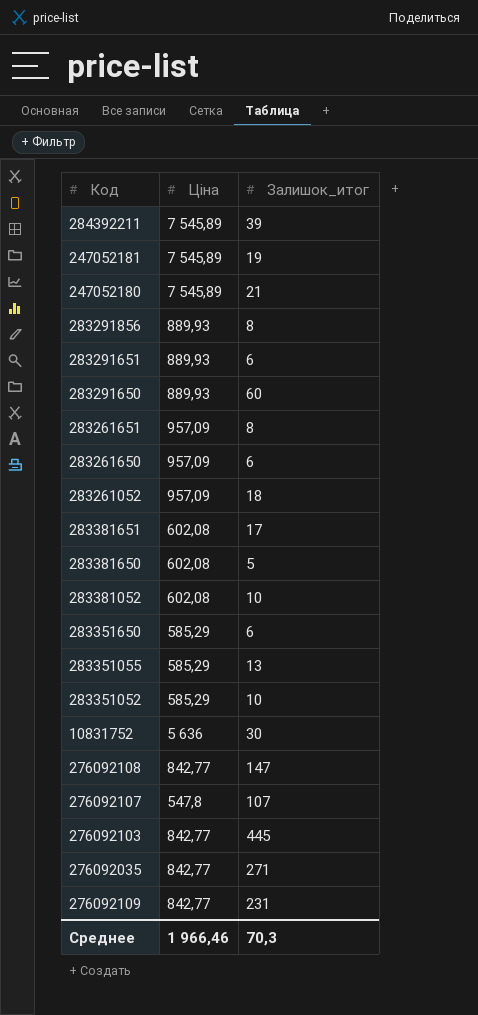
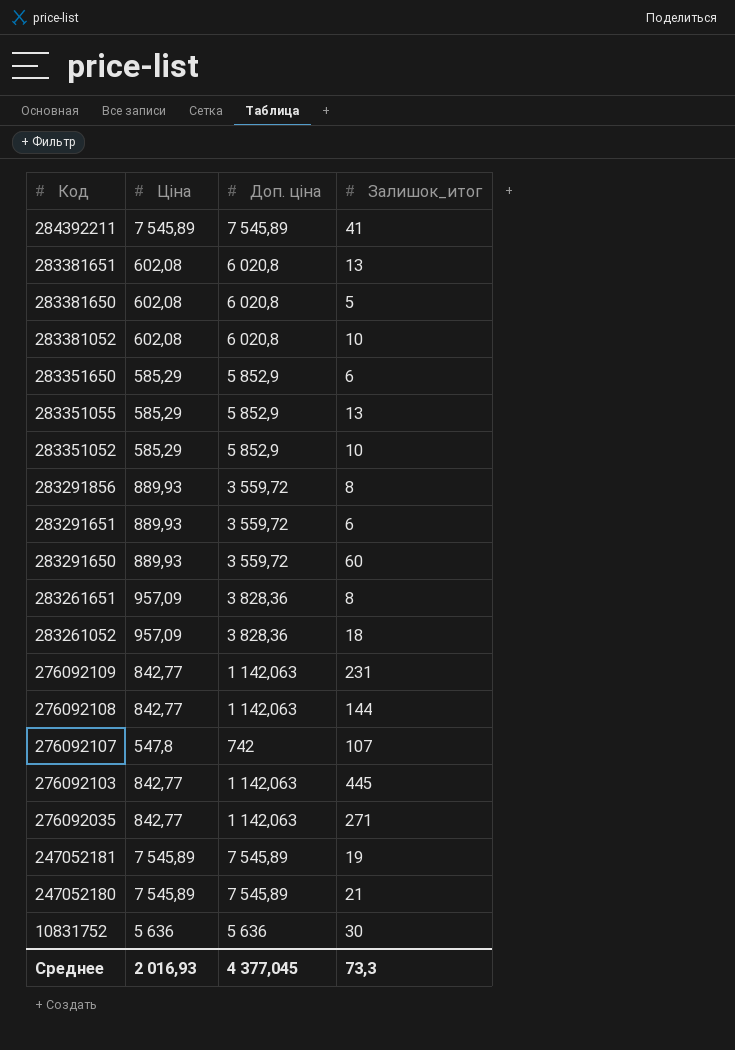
row order: none -> Код descending
column Доп. ціна | position: none -> 3
row 283261650: 957,09 | 6 -> none
284392211 | Залишок_итог: 39 -> 41
283381651 | Залишок_итог: 17 -> 13
276092108 | Залишок_итог: 147 -> 144
Среднее | Ціна: 1 966,46 -> 2 016,93
Среднее | Залишок_итог: 70,3 -> 73,3

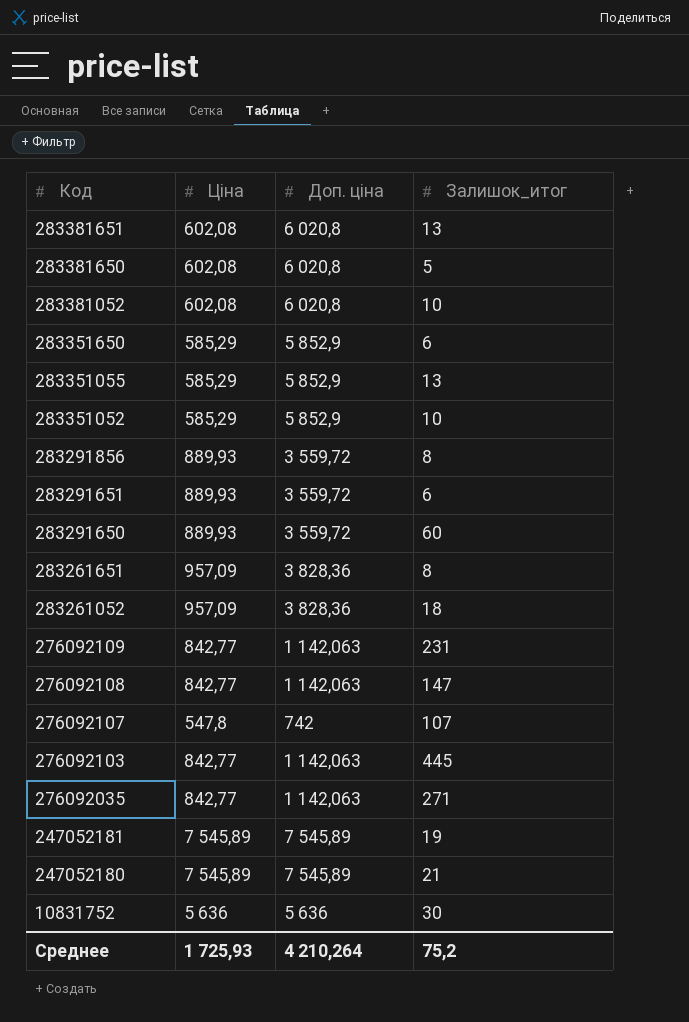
row 284392211: 7 545,89 | 7 545,89 | 41 -> none
276092108 | Залишок_итог: 144 -> 147
Среднее | Ціна: 2 016,93 -> 1 725,93
Среднее | Доп. ціна: 4 377,045 -> 4 210,264
Среднее | Залишок_итог: 73,3 -> 75,2

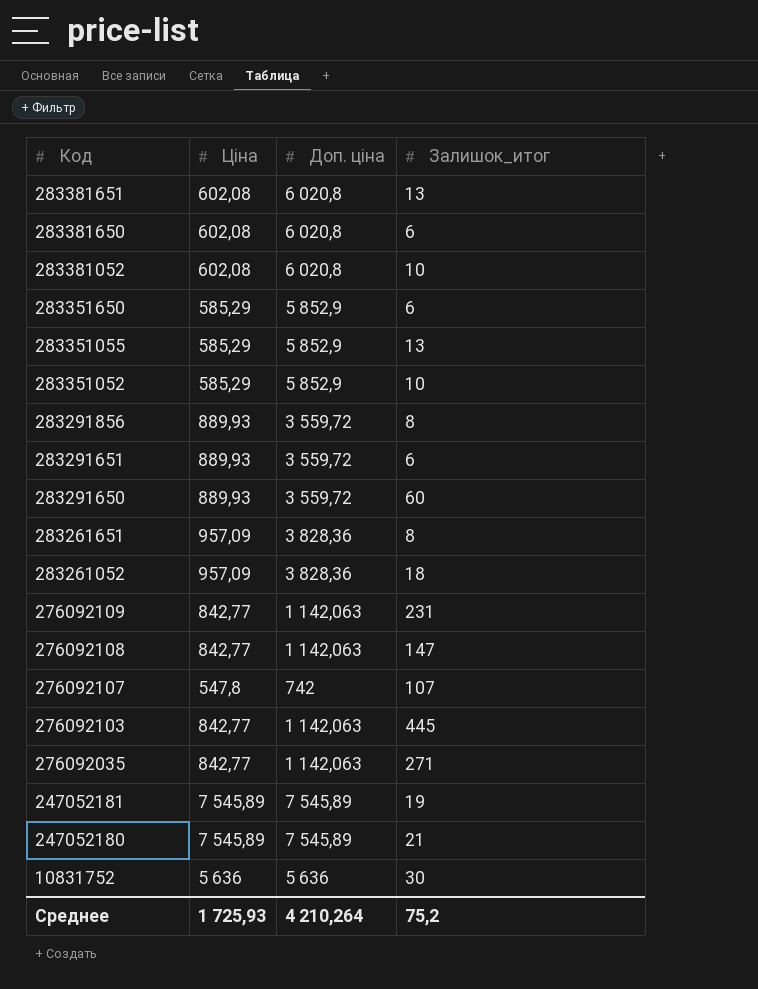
283381650 | Залишок_итог: 5 -> 6

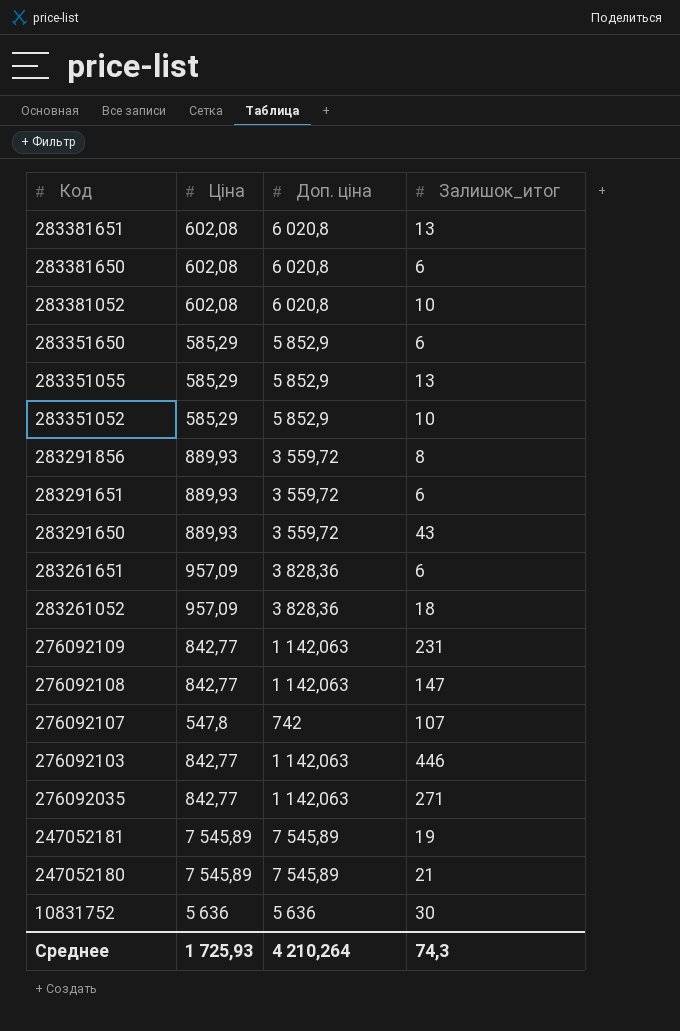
283291650 | Залишок_итог: 60 -> 43
283261651 | Залишок_итог: 8 -> 6
276092103 | Залишок_итог: 445 -> 446
Среднее | Залишок_итог: 75,2 -> 74,3

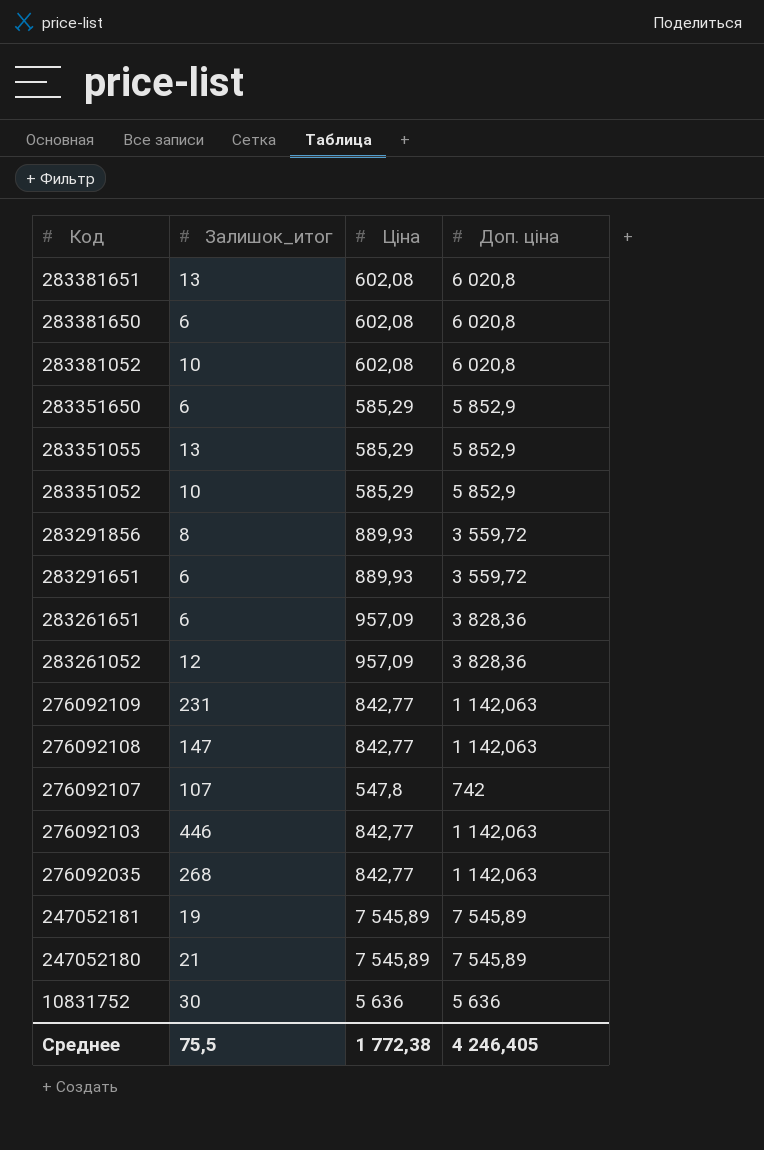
column Залишок_итог | position: 4 -> 2
row 283291650: 889,93 | 3 559,72 | 43 -> none
283261052 | Залишок_итог: 18 -> 12
276092035 | Залишок_итог: 271 -> 268
Среднее | Залишок_итог: 74,3 -> 75,5
Среднее | Ціна: 1 725,93 -> 1 772,38
Среднее | Доп. ціна: 4 210,264 -> 4 246,405

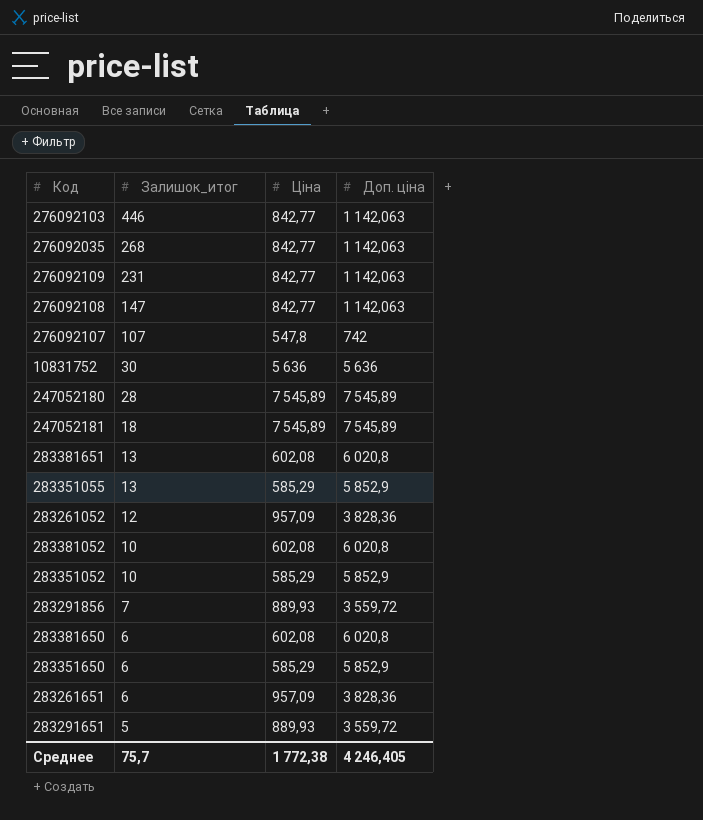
row order: Код descending -> Залишок_итог descending
247052180 | Залишок_итог: 21 -> 28
247052181 | Залишок_итог: 19 -> 18
283291856 | Залишок_итог: 8 -> 7
283291651 | Залишок_итог: 6 -> 5
Среднее | Залишок_итог: 75,5 -> 75,7

